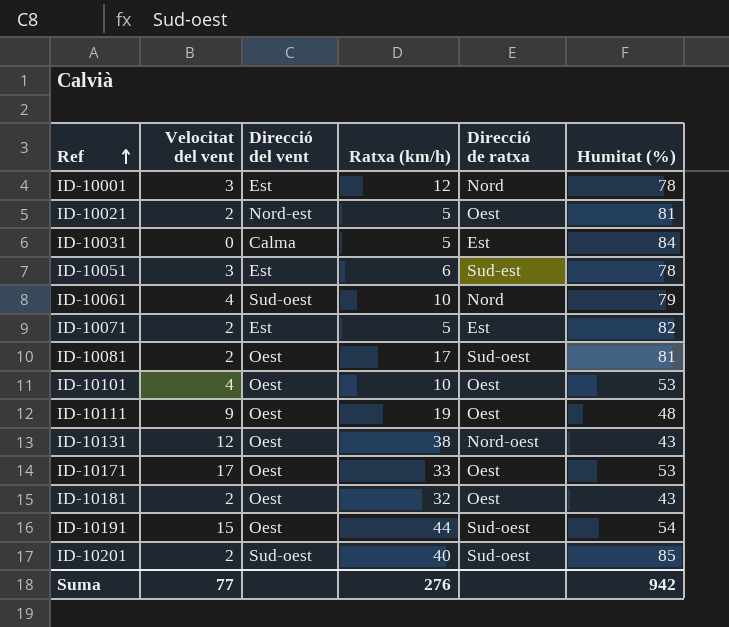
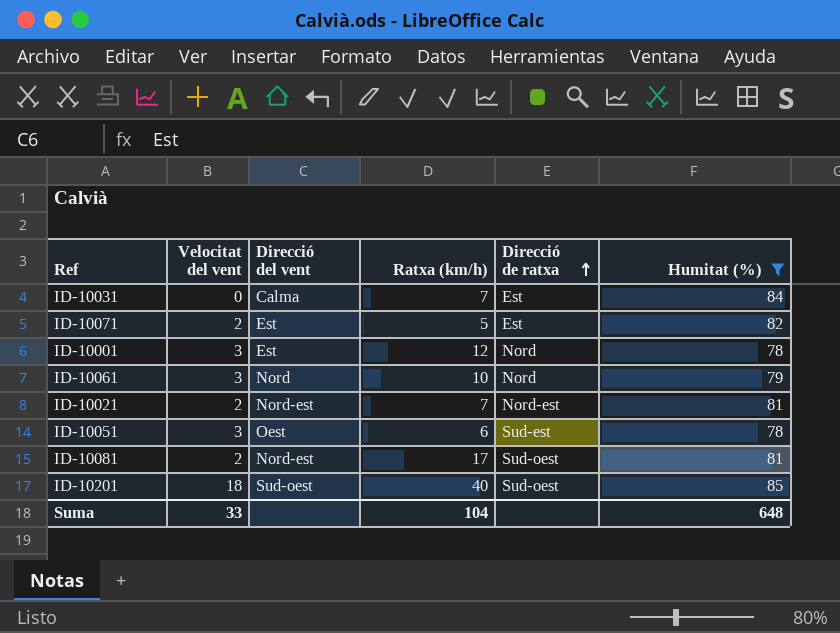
filter: none -> Humitat (%) >= 78
row order: Ref ascending -> Direcció de ratxa ascending
ID-10031 | Ratxa (km/h): 5 -> 7
ID-10061 | Velocitat del vent: 4 -> 3
ID-10061 | Direcció del vent: Sud-oest -> Nord
ID-10021 | Ratxa (km/h): 5 -> 7
ID-10021 | Direcció de ratxa: Oest -> Nord-est
ID-10051 | Direcció del vent: Est -> Oest
ID-10081 | Direcció del vent: Oest -> Nord-est
ID-10201 | Velocitat del vent: 2 -> 18
Suma | Velocitat del vent: 77 -> 33
Suma | Ratxa (km/h): 276 -> 104
Suma | Humitat (%): 942 -> 648

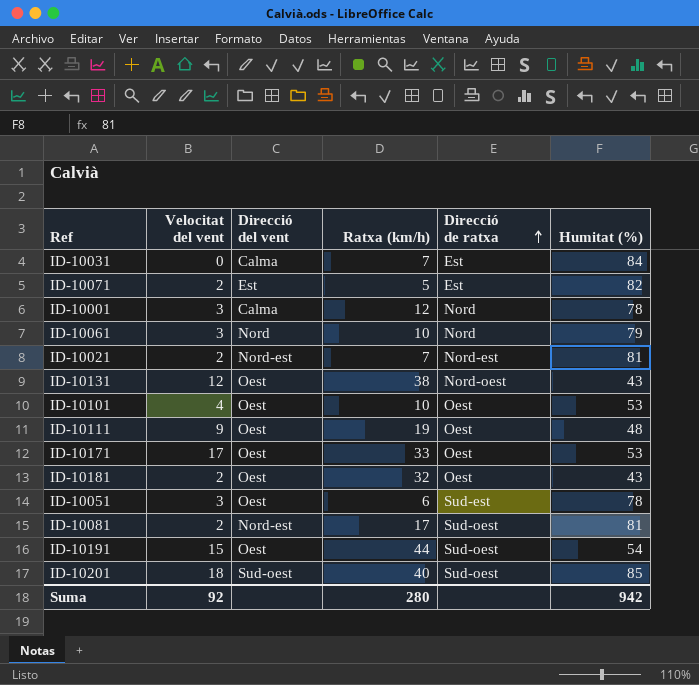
filter: Humitat (%) >= 78 -> none
ID-10001 | Direcció del vent: Est -> Calma
Suma | Velocitat del vent: 33 -> 92
Suma | Ratxa (km/h): 104 -> 280
Suma | Humitat (%): 648 -> 942

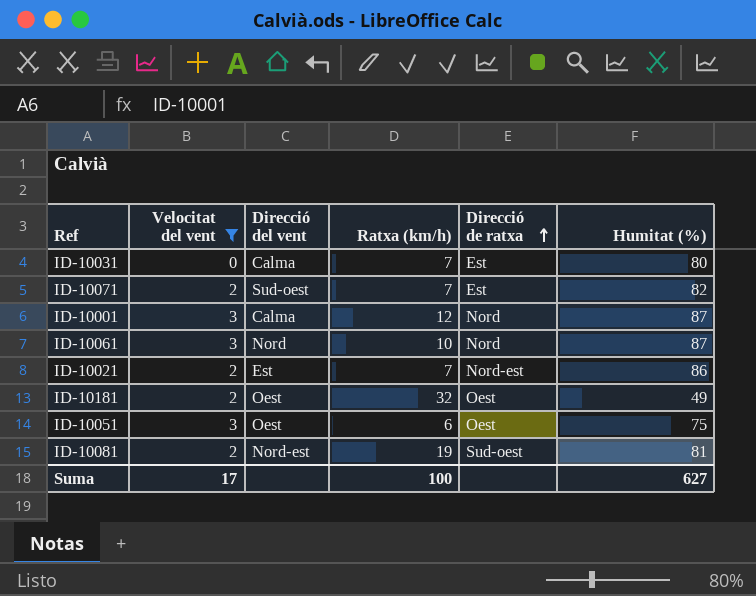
filter: none -> Velocitat del vent <= 3
ID-10031 | Humitat (%): 84 -> 80
ID-10071 | Direcció del vent: Est -> Sud-oest
ID-10071 | Ratxa (km/h): 5 -> 7
ID-10001 | Humitat (%): 78 -> 87
ID-10061 | Humitat (%): 79 -> 87
ID-10021 | Direcció del vent: Nord-est -> Est
ID-10021 | Humitat (%): 81 -> 86
ID-10181 | Humitat (%): 43 -> 49
ID-10051 | Direcció de ratxa: Sud-est -> Oest
ID-10051 | Humitat (%): 78 -> 75
ID-10081 | Ratxa (km/h): 17 -> 19
Suma | Velocitat del vent: 92 -> 17
Suma | Ratxa (km/h): 280 -> 100
Suma | Humitat (%): 942 -> 627

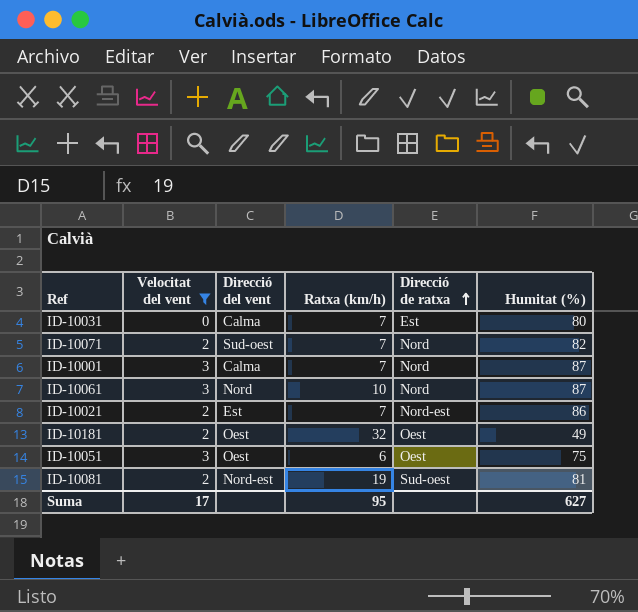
ID-10071 | Direcció de ratxa: Est -> Nord
ID-10001 | Ratxa (km/h): 12 -> 7
Suma | Ratxa (km/h): 100 -> 95

